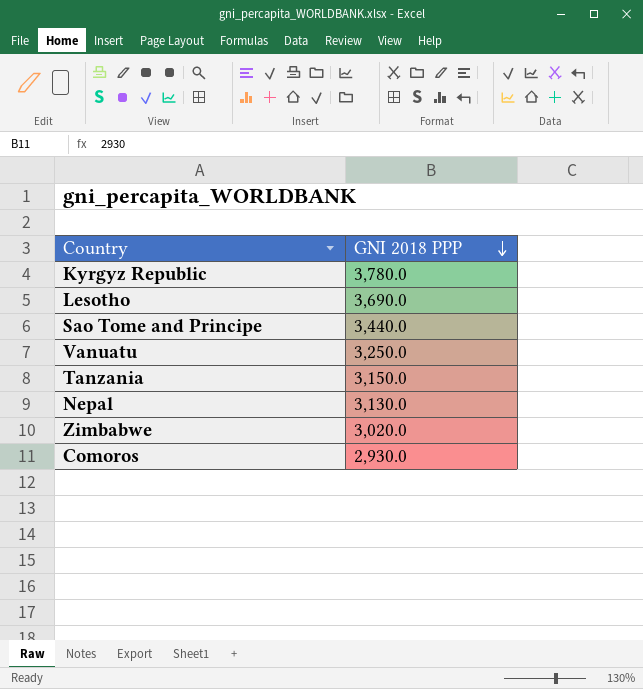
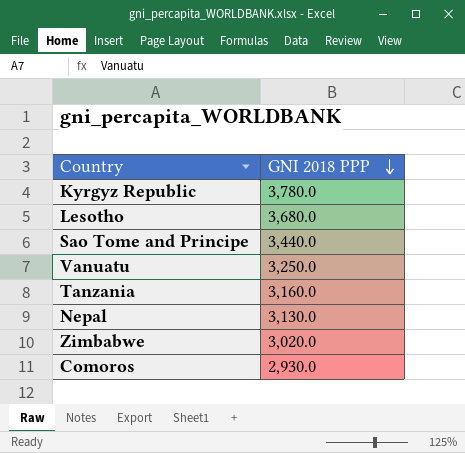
Lesotho | GNI 2018 PPP: 3,690.0 -> 3,680.0
Tanzania | GNI 2018 PPP: 3,150.0 -> 3,160.0

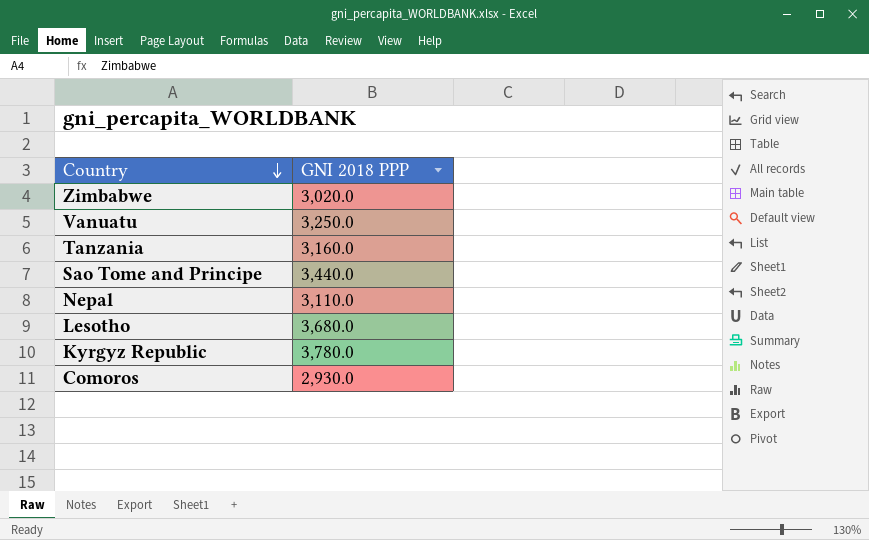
row order: GNI 2018 PPP descending -> Country descending
Nepal | GNI 2018 PPP: 3,130.0 -> 3,110.0

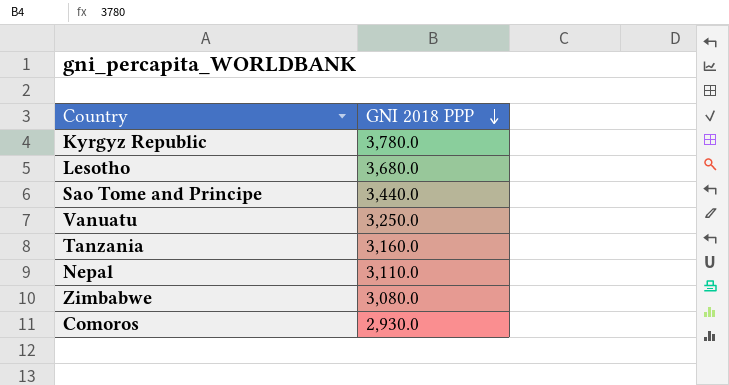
row order: Country descending -> GNI 2018 PPP descending
Zimbabwe | GNI 2018 PPP: 3,020.0 -> 3,080.0

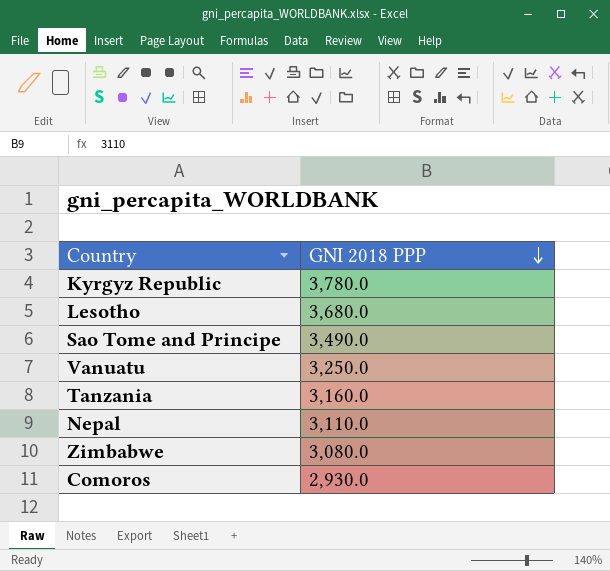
Sao Tome and Principe | GNI 2018 PPP: 3,440.0 -> 3,490.0

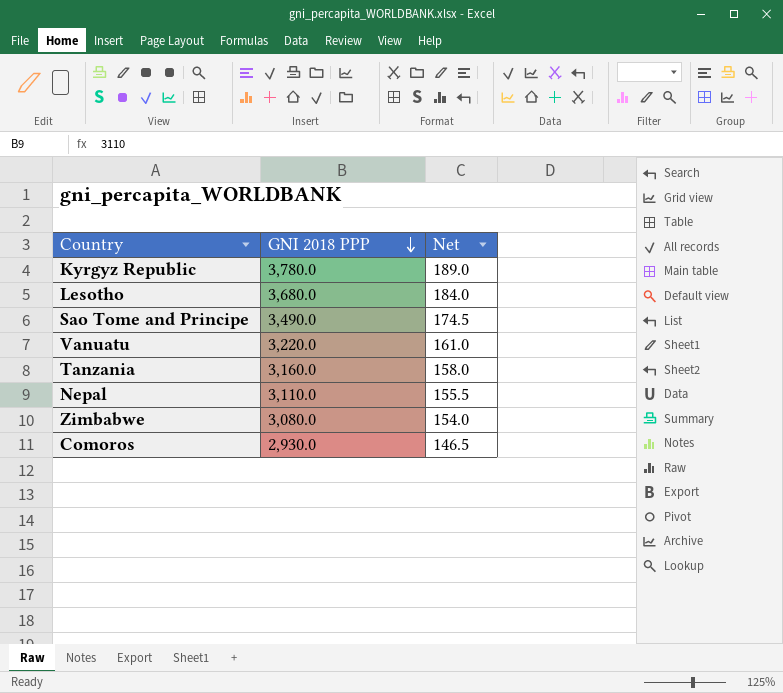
column Net | formula: none -> [GNI 2018 PPP] * 0.05
Vanuatu | GNI 2018 PPP: 3,250.0 -> 3,220.0

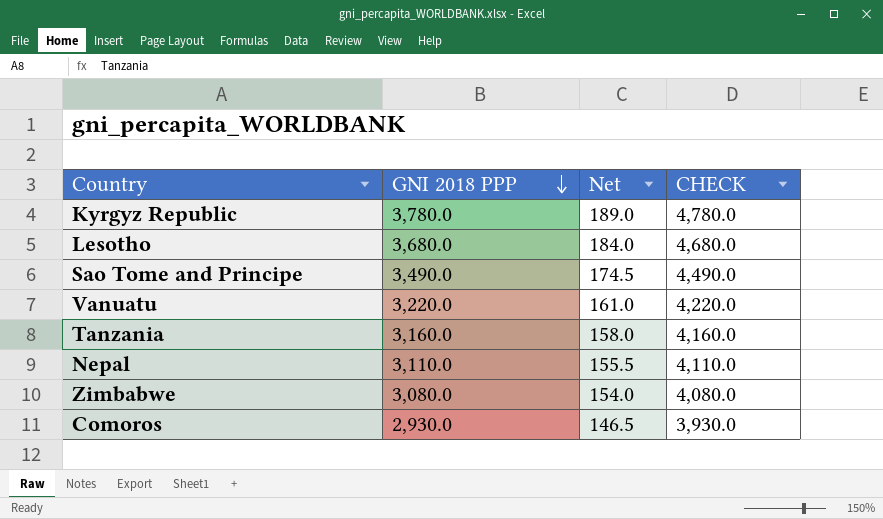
column CHECK | formula: none -> [GNI 2018 PPP] + 1000

